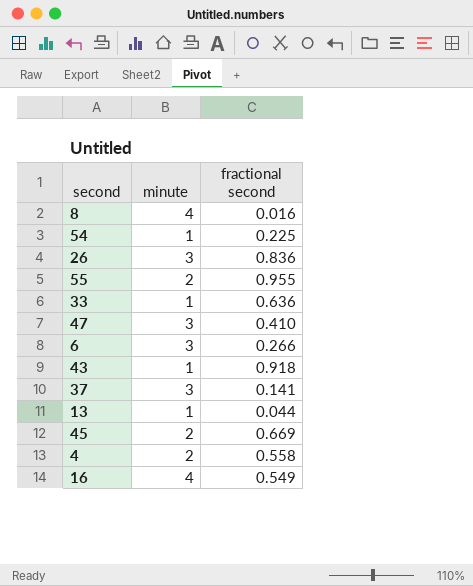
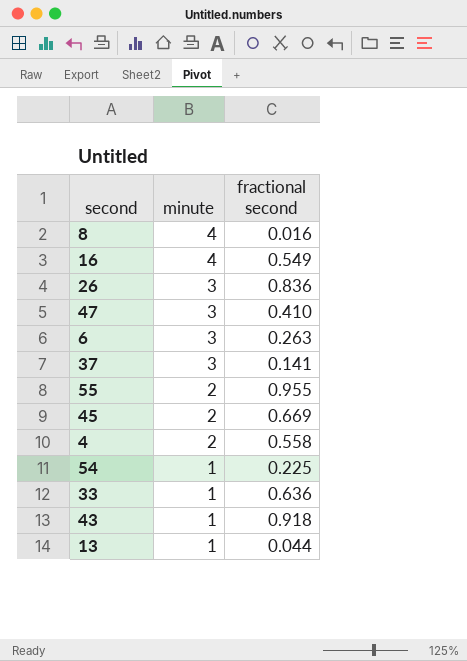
row order: none -> minute descending
6 | fractional second: 0.266 -> 0.263

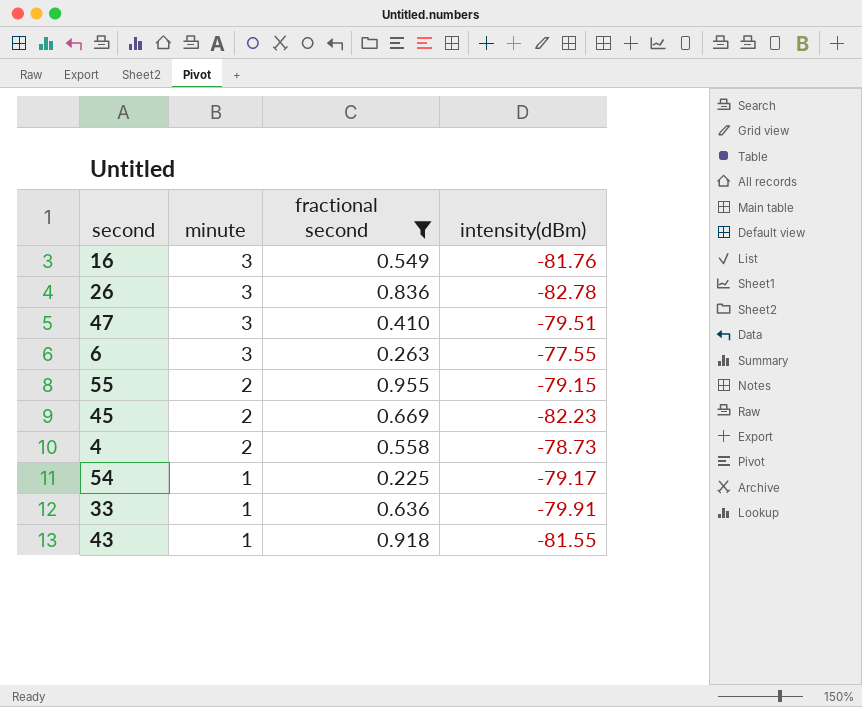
filter: none -> fractional second >= 0.225
column intensity(dBm) | position: none -> 4
16 | minute: 4 -> 3

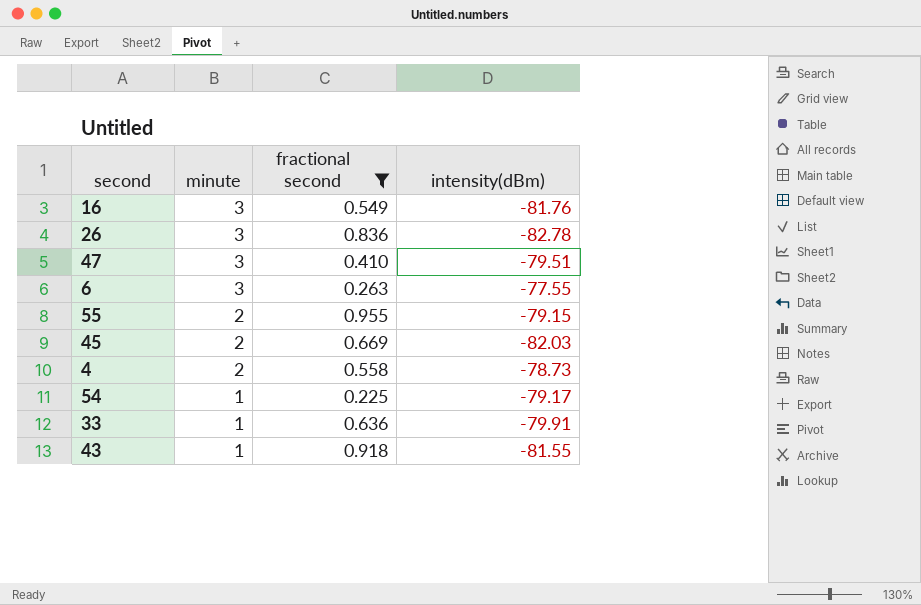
45 | intensity(dBm): -82.23 -> -82.03

